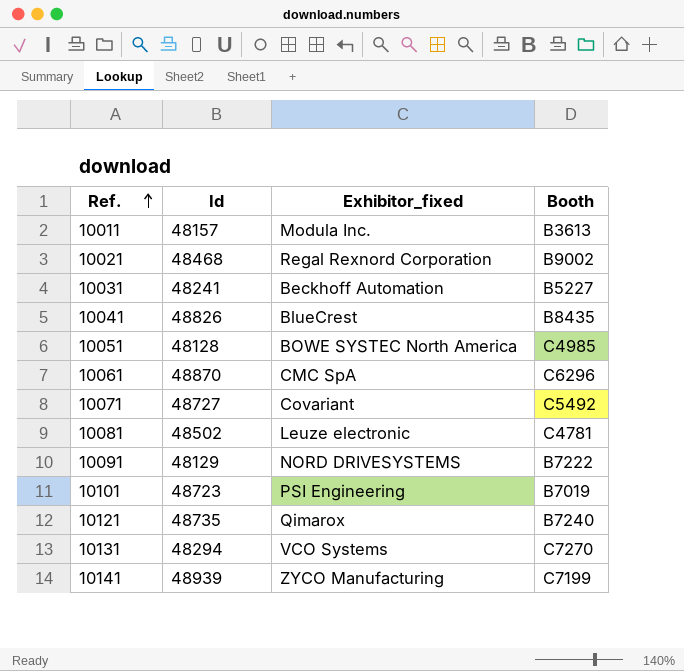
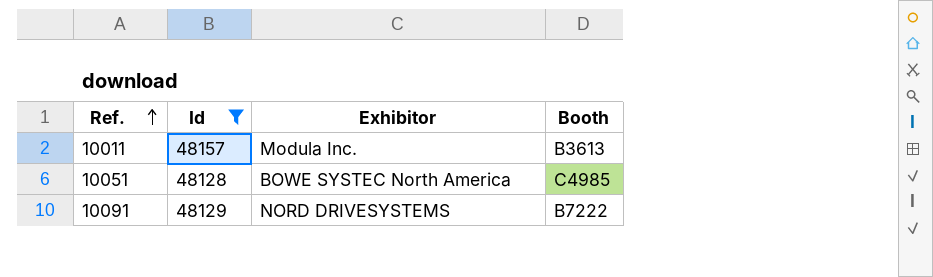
filter: none -> Id <= 48157
column name: Exhibitor_fixed -> Exhibitor

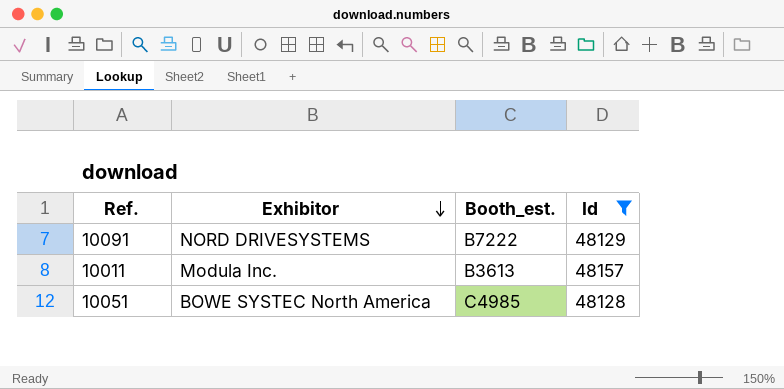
row order: Ref. ascending -> Exhibitor descending
column name: Booth -> Booth_est.
column Id | position: 2 -> 4

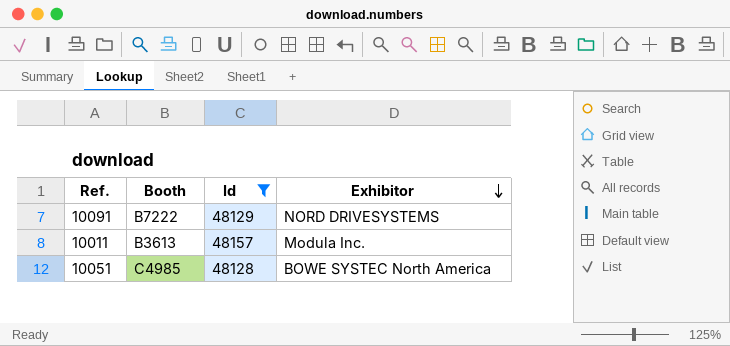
column name: Booth_est. -> Booth
column Exhibitor | position: 2 -> 4

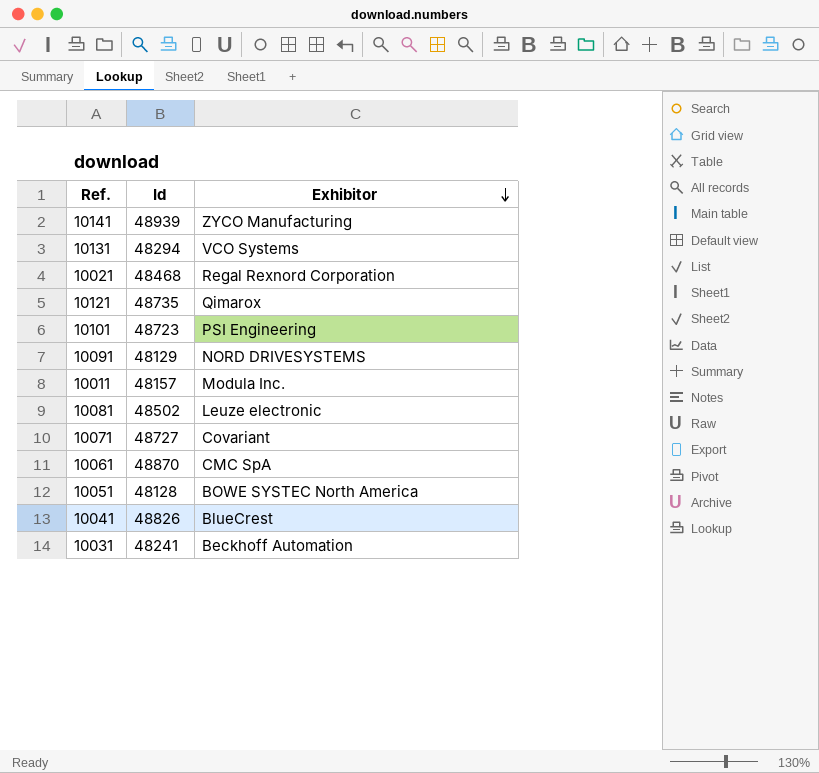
filter: Id <= 48157 -> none
column Booth | position: 2 -> none

